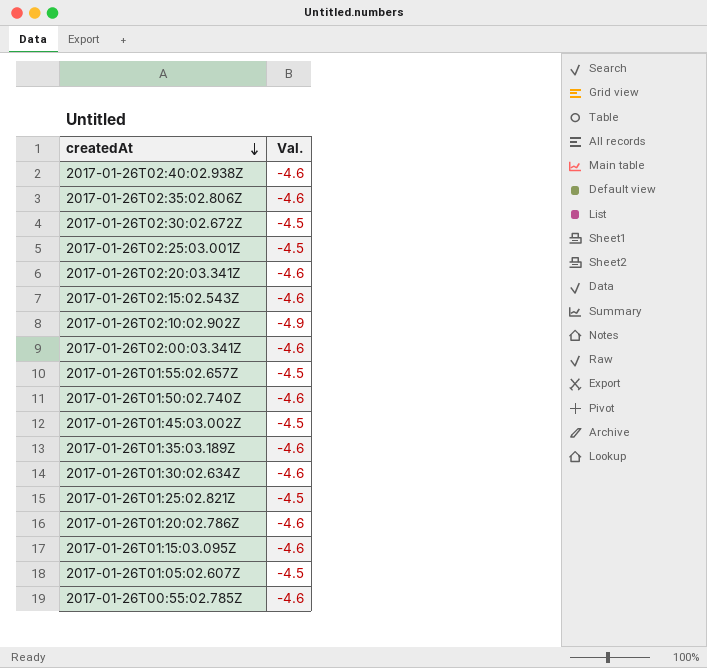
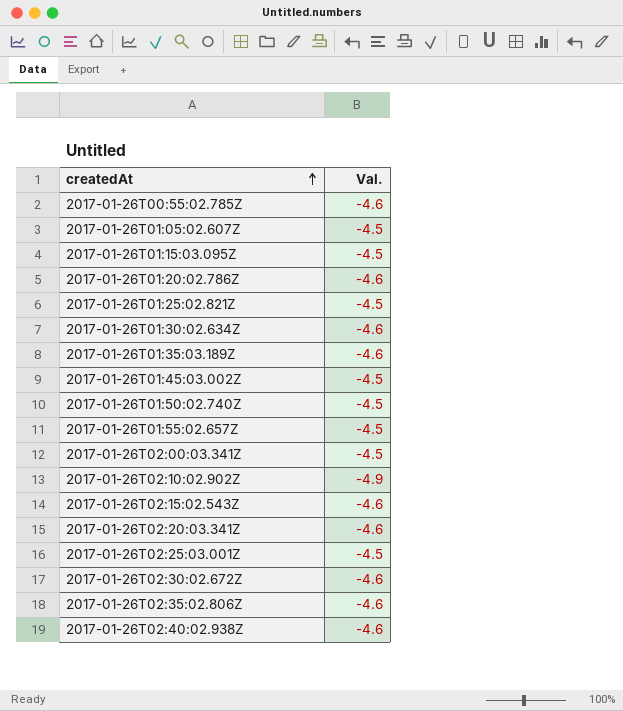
row order: createdAt descending -> createdAt ascending
2017-01-26T01:15:03.095Z | Val.: -4.6 -> -4.5
2017-01-26T01:50:02.740Z | Val.: -4.6 -> -4.5
2017-01-26T02:00:03.341Z | Val.: -4.6 -> -4.5
2017-01-26T02:30:02.672Z | Val.: -4.5 -> -4.6

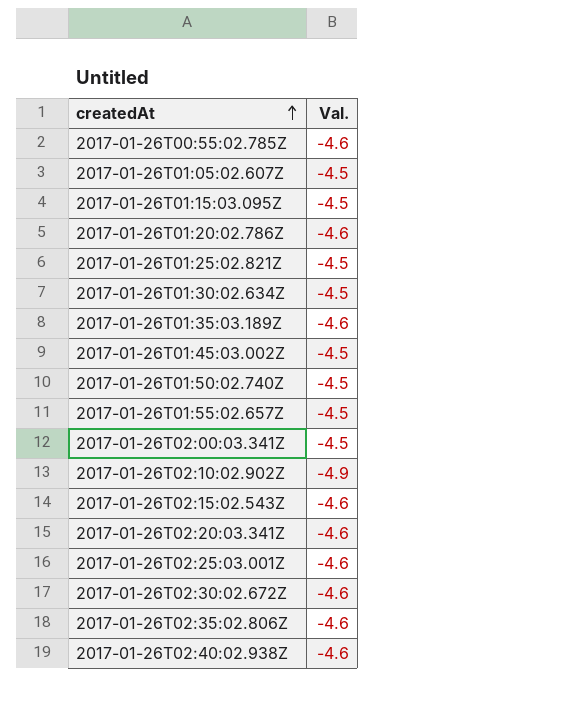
2017-01-26T01:30:02.634Z | Val.: -4.6 -> -4.5
2017-01-26T02:25:03.001Z | Val.: -4.5 -> -4.6

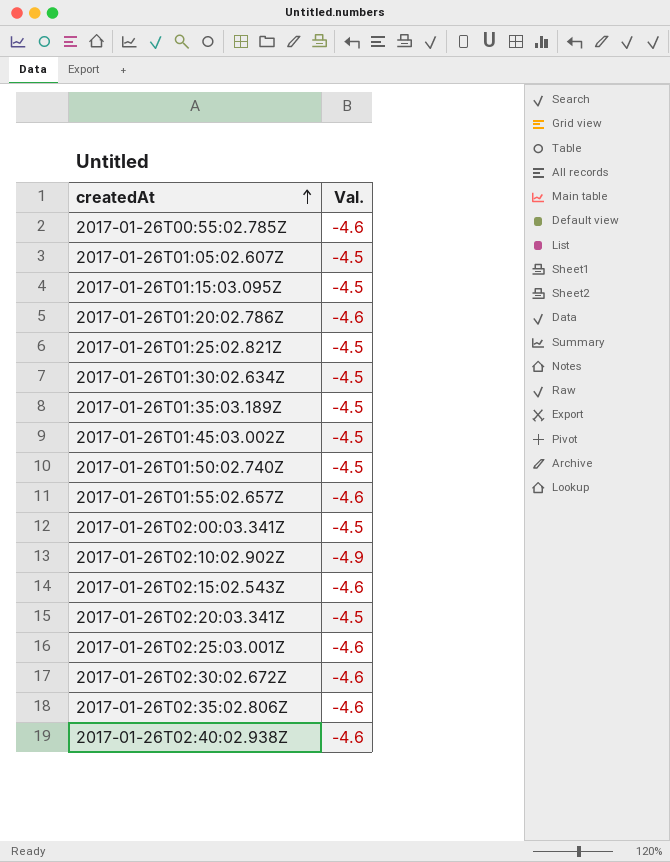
2017-01-26T01:35:03.189Z | Val.: -4.6 -> -4.5
2017-01-26T01:55:02.657Z | Val.: -4.5 -> -4.6
2017-01-26T02:20:03.341Z | Val.: -4.6 -> -4.5

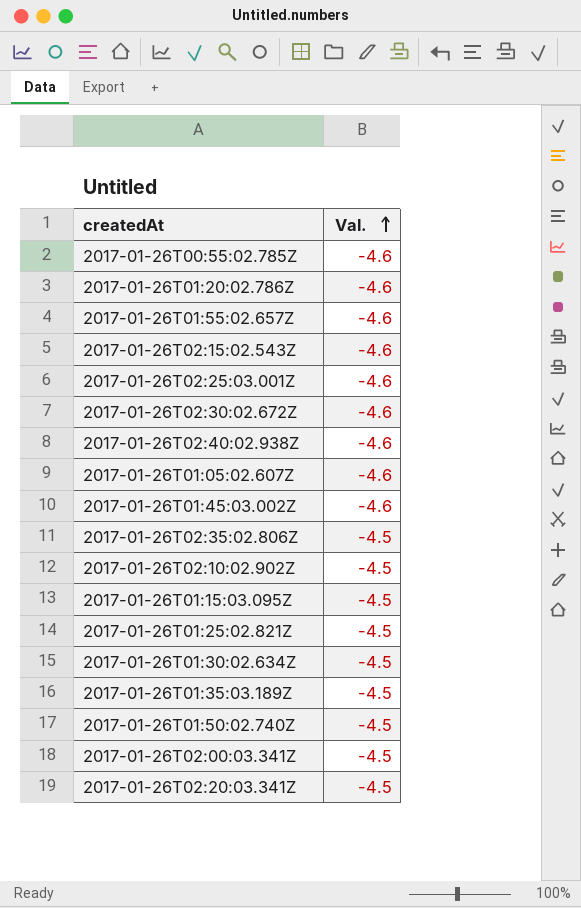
row order: createdAt ascending -> Val. ascending
2017-01-26T01:05:02.607Z | Val.: -4.5 -> -4.6
2017-01-26T01:45:03.002Z | Val.: -4.5 -> -4.6
2017-01-26T02:35:02.806Z | Val.: -4.6 -> -4.5
2017-01-26T02:10:02.902Z | Val.: -4.9 -> -4.5

